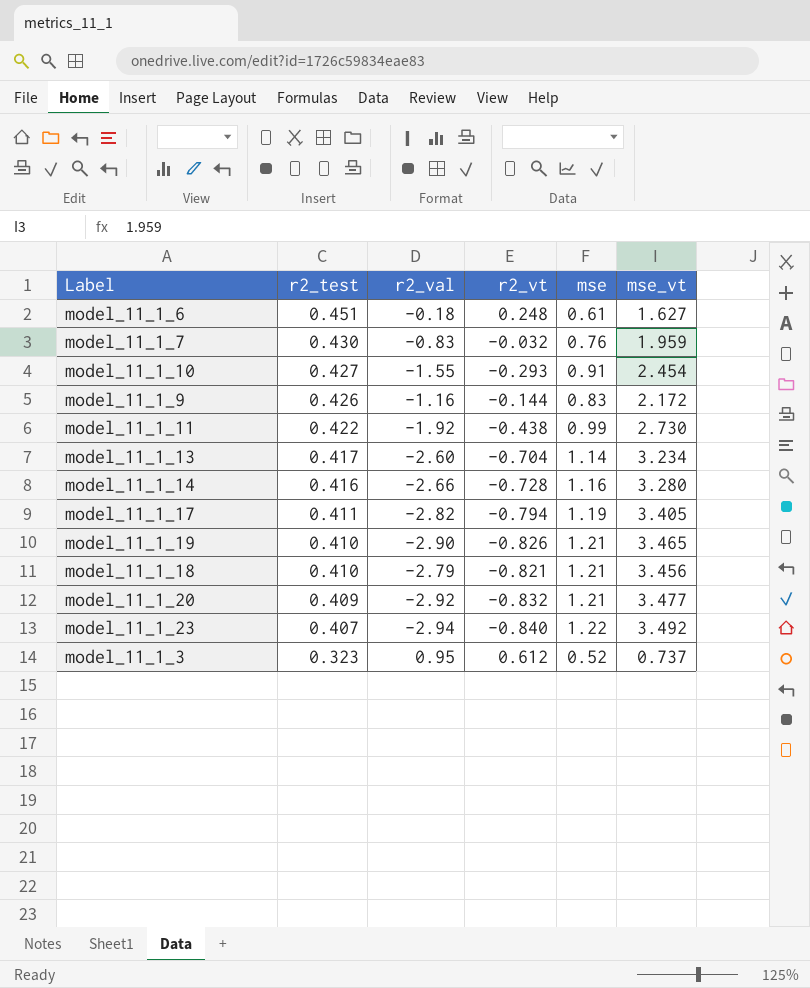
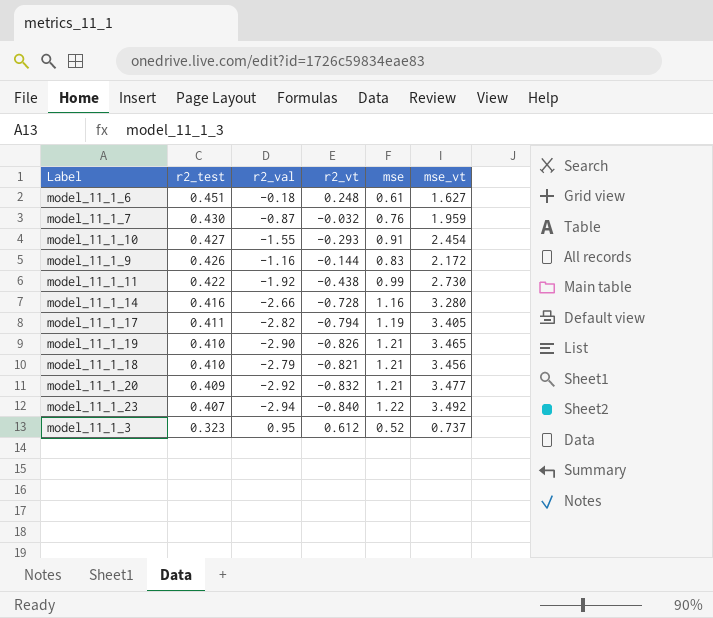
row model_11_1_13: 0.417 | -2.60 | -0.704 | 1.14 | 3.234 -> none
model_11_1_7 | r2_val: -0.83 -> -0.87

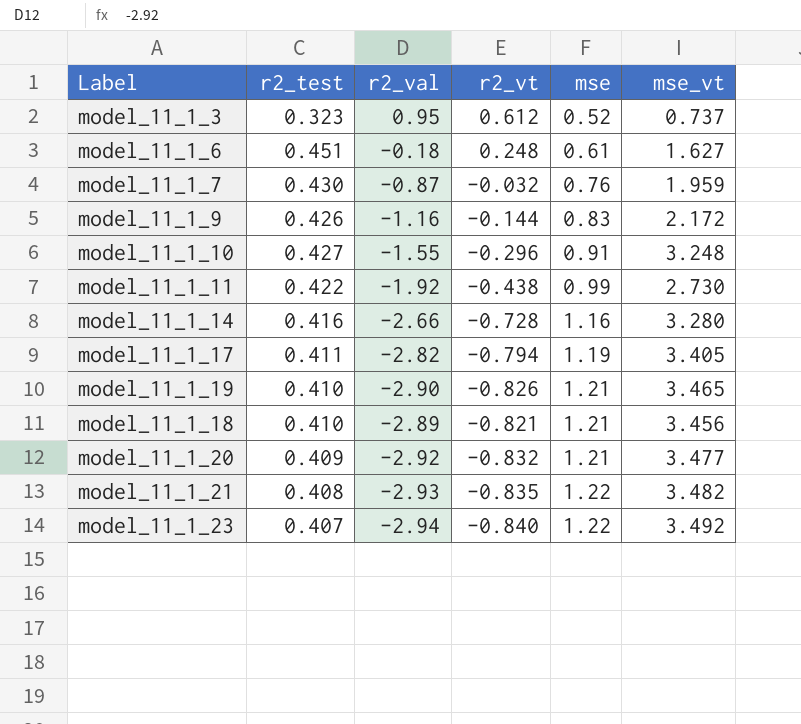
row order: r2_test descending -> mse ascending
model_11_1_10 | r2_vt: -0.293 -> -0.296
model_11_1_10 | mse_vt: 2.454 -> 3.248
model_11_1_18 | r2_val: -2.79 -> -2.89
row model_11_1_21: none -> 0.408 | -2.93 | -0.835 | 1.22 | 3.482

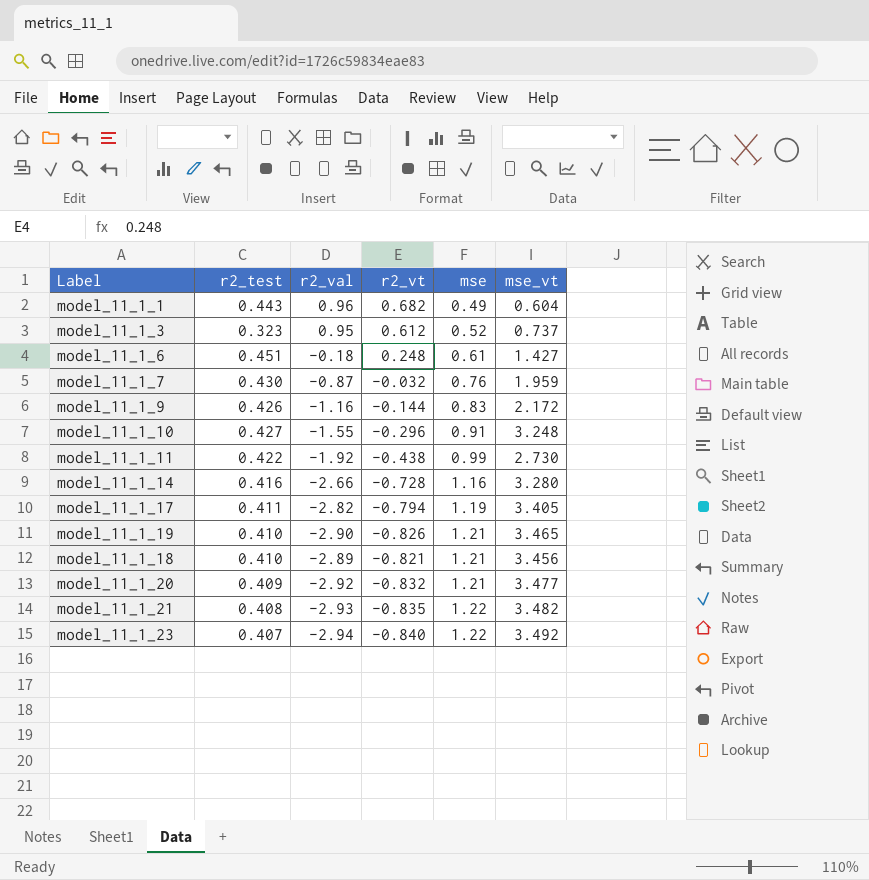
row model_11_1_1: none -> 0.443 | 0.96 | 0.682 | 0.49 | 0.604
model_11_1_6 | mse_vt: 1.627 -> 1.427

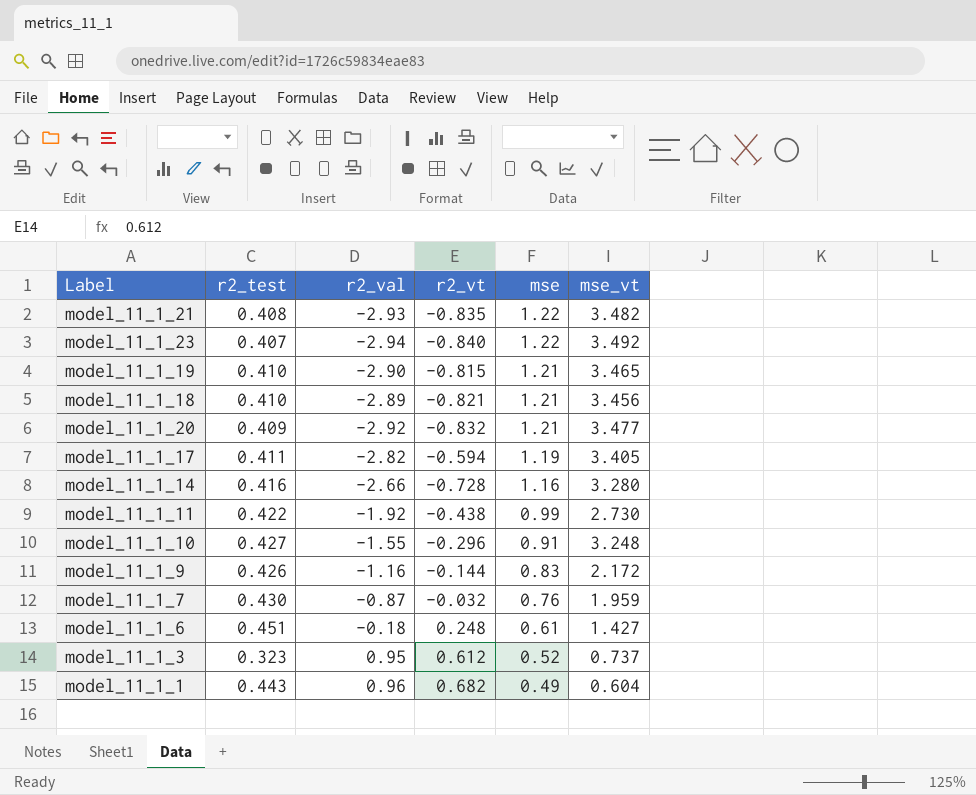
row order: mse ascending -> mse descending
model_11_1_19 | r2_vt: -0.826 -> -0.815
model_11_1_17 | r2_vt: -0.794 -> -0.594

